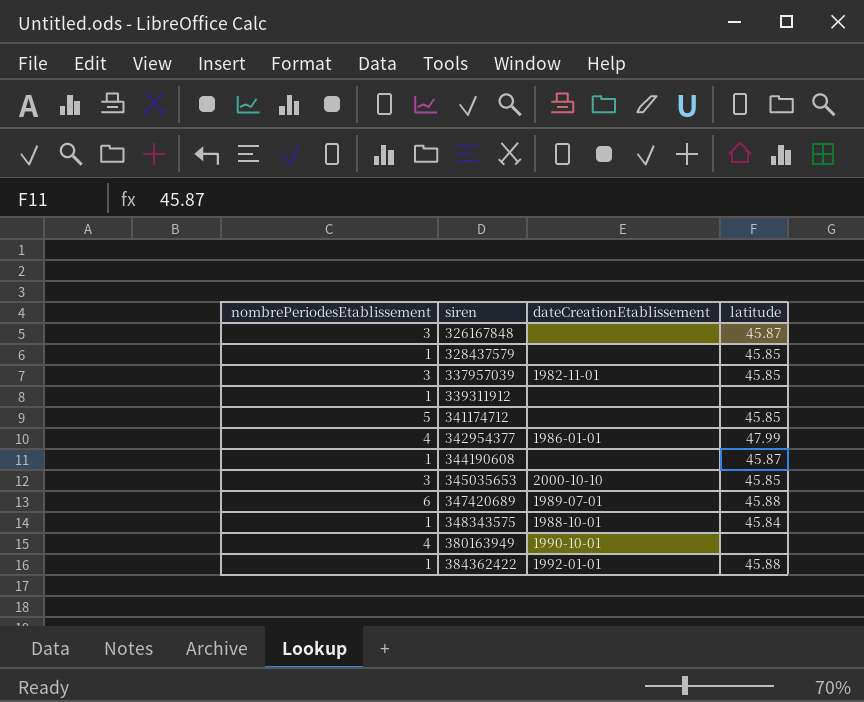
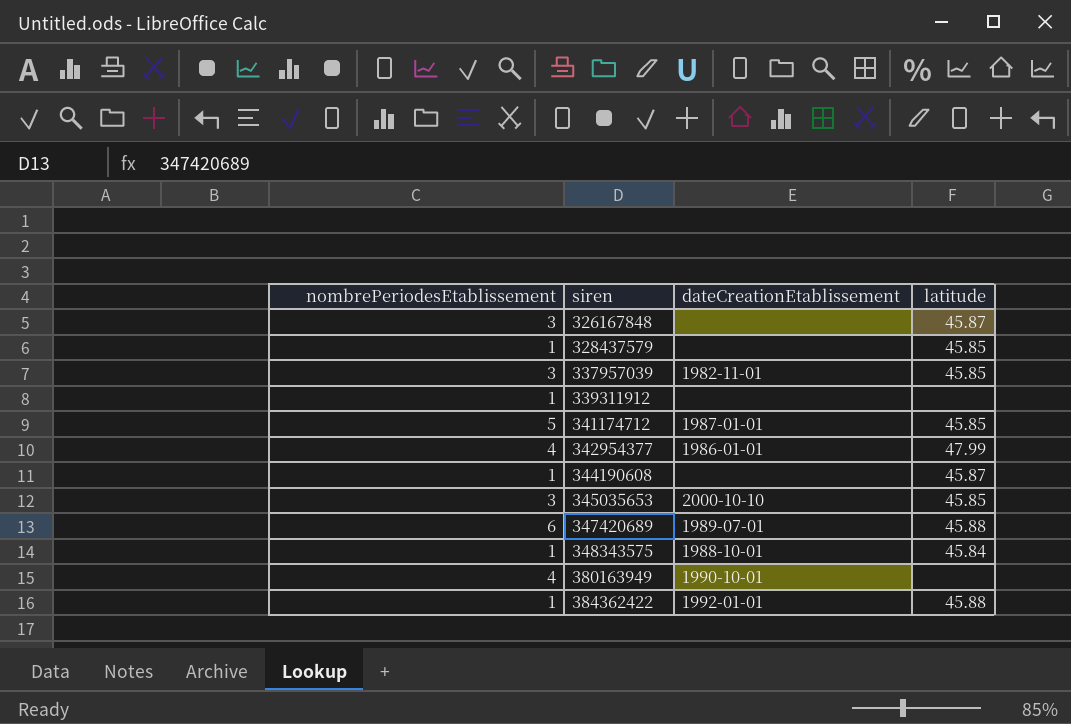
341174712 | dateCreationEtablissement: none -> 1987-01-01

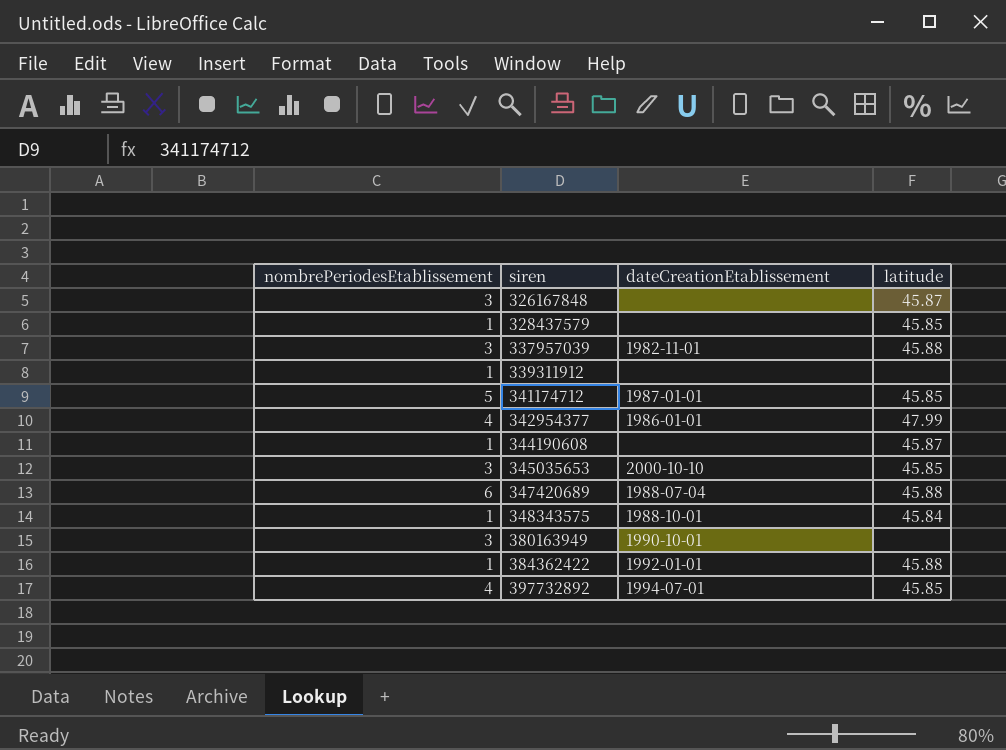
337957039 | latitude: 45.85 -> 45.88
347420689 | dateCreationEtablissement: 1989-07-01 -> 1988-07-04
380163949 | nombrePeriodesEtablissement: 4 -> 3
row 397732892: none -> 4 | 1994-07-01 | 45.85

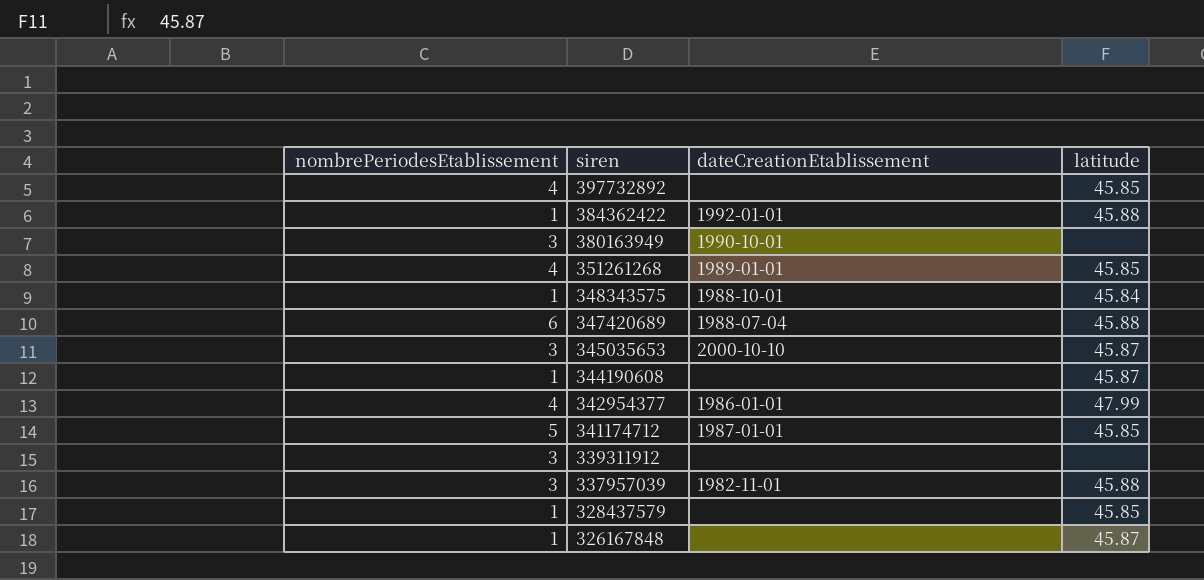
row order: siren ascending -> siren descending
397732892 | dateCreationEtablissement: 1994-07-01 -> none
row 351261268: none -> 4 | 1989-01-01 | 45.85
345035653 | latitude: 45.85 -> 45.87
339311912 | nombrePeriodesEtablissement: 1 -> 3
326167848 | nombrePeriodesEtablissement: 3 -> 1

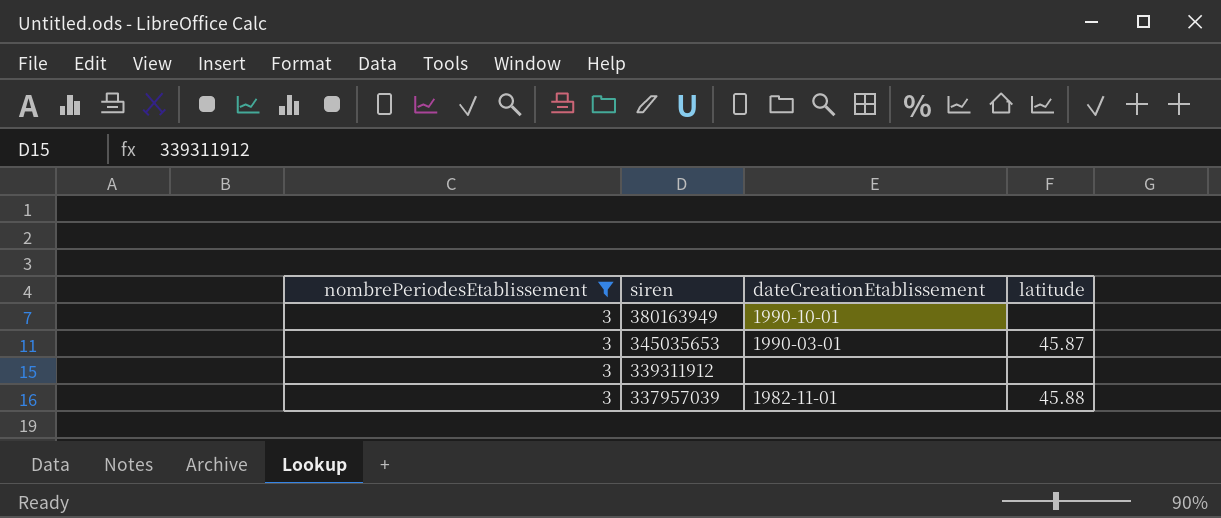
filter: none -> nombrePeriodesEtablissement = 3
345035653 | dateCreationEtablissement: 2000-10-10 -> 1990-03-01

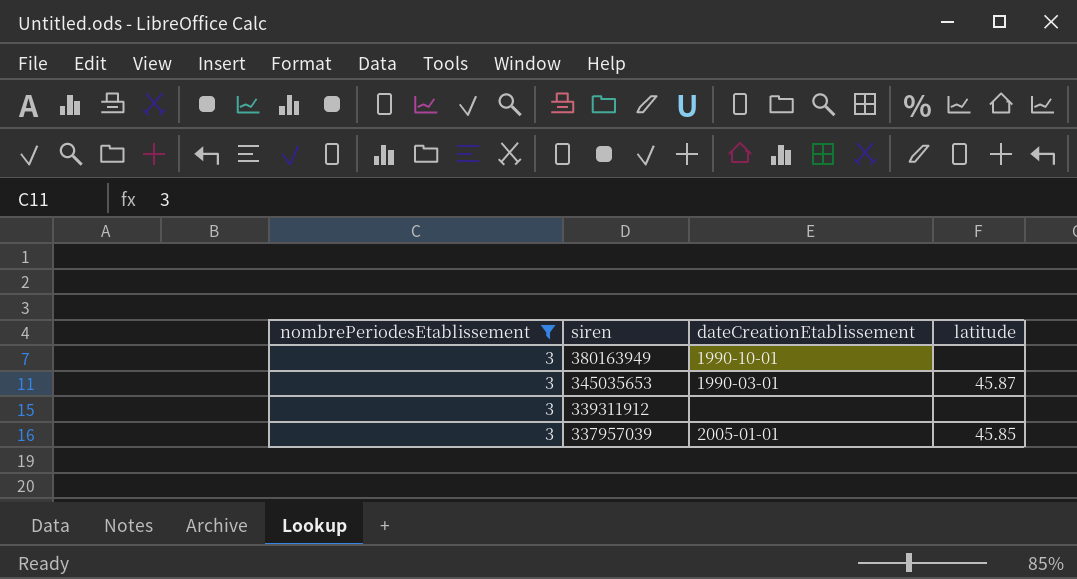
337957039 | dateCreationEtablissement: 1982-11-01 -> 2005-01-01
337957039 | latitude: 45.88 -> 45.85

